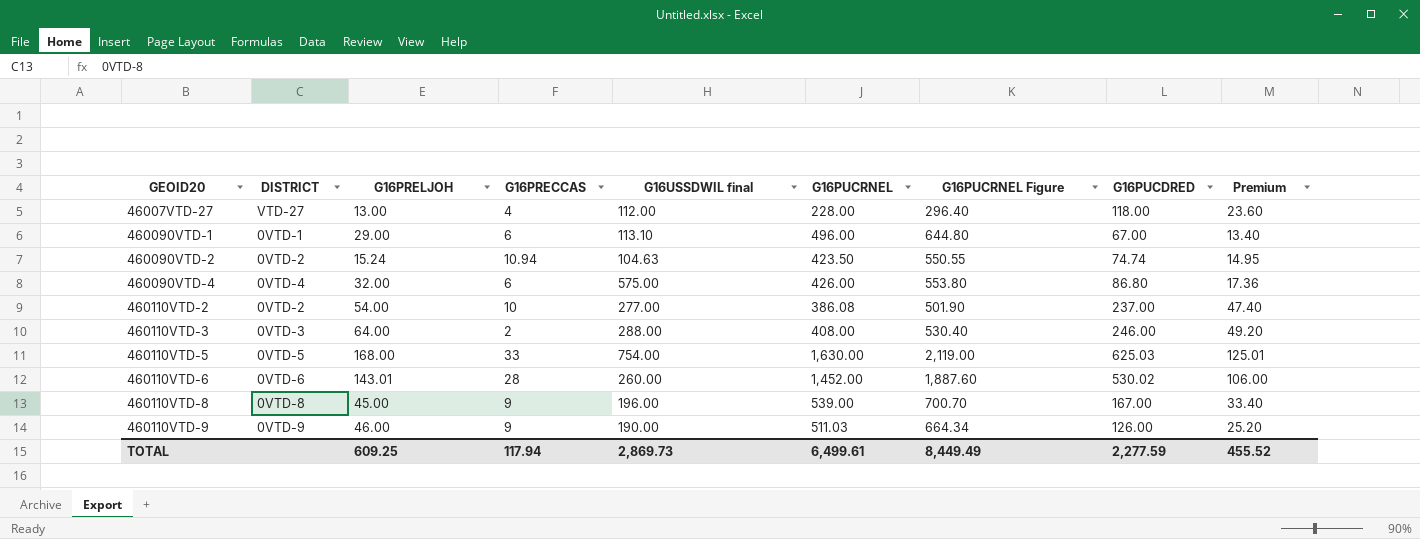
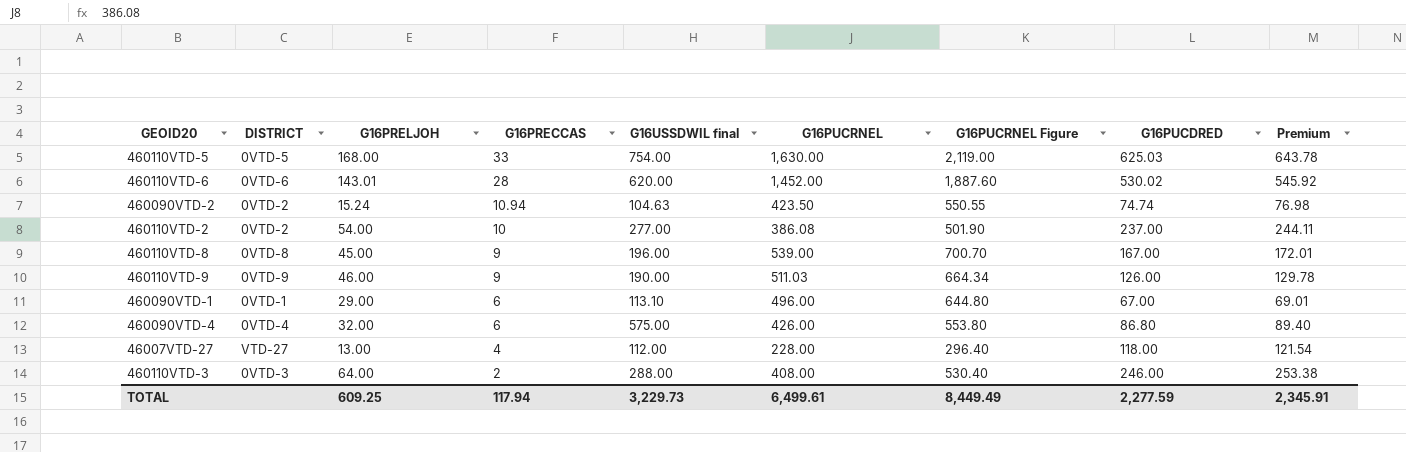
row order: GEOID20 ascending -> G16PRECCAS descending
column Premium | formula: [G16PUCDRED] * 0.2 -> [G16PUCDRED] * 1.03
460110VTD-6 | G16USSDWIL final: 260.00 -> 620.00
TOTAL | G16USSDWIL final: 2,869.73 -> 3,229.73
TOTAL | Premium: 455.52 -> 2,345.91

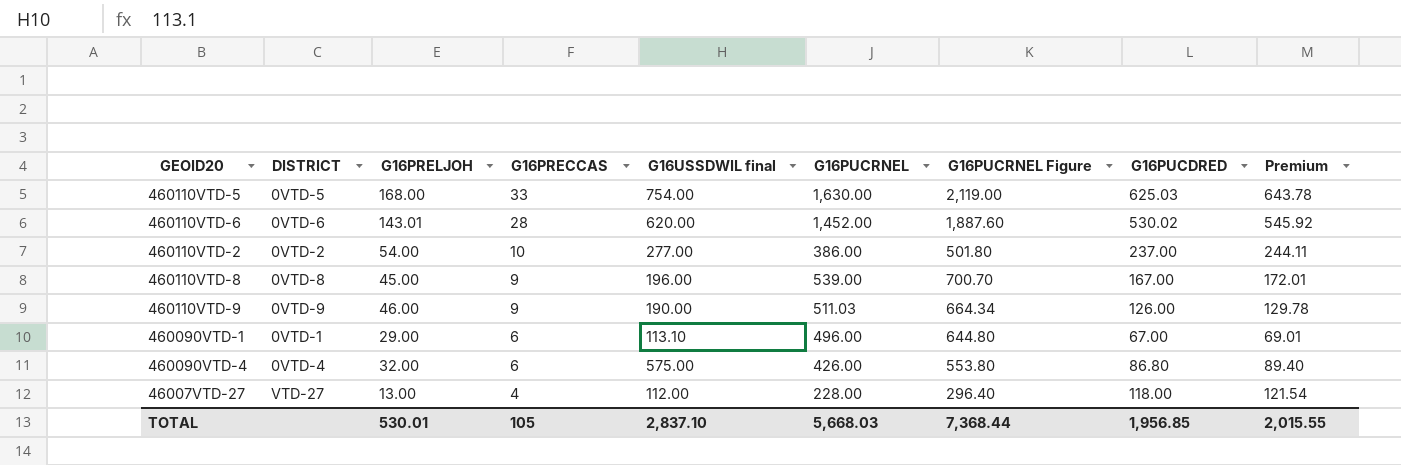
row 460090VTD-2: 0VTD-2 | 15.24 | 10.94 | 104.63 | 423.50 | 550.55 | 74.74 | 76.98 -> none
row 460110VTD-3: 0VTD-3 | 64.00 | 2 | 288.00 | 408.00 | 530.40 | 246.00 | 253.38 -> none
460110VTD-2 | G16PUCRNEL: 386.08 -> 386.00
460110VTD-2 | G16PUCRNEL Figure: 501.90 -> 501.80
TOTAL | G16PRELJOH: 609.25 -> 530.01
TOTAL | G16PRECCAS: 117.94 -> 105
TOTAL | G16USSDWIL final: 3,229.73 -> 2,837.10
TOTAL | G16PUCRNEL: 6,499.61 -> 5,668.03
TOTAL | G16PUCRNEL Figure: 8,449.49 -> 7,368.44
TOTAL | G16PUCDRED: 2,277.59 -> 1,956.85
TOTAL | Premium: 2,345.91 -> 2,015.55

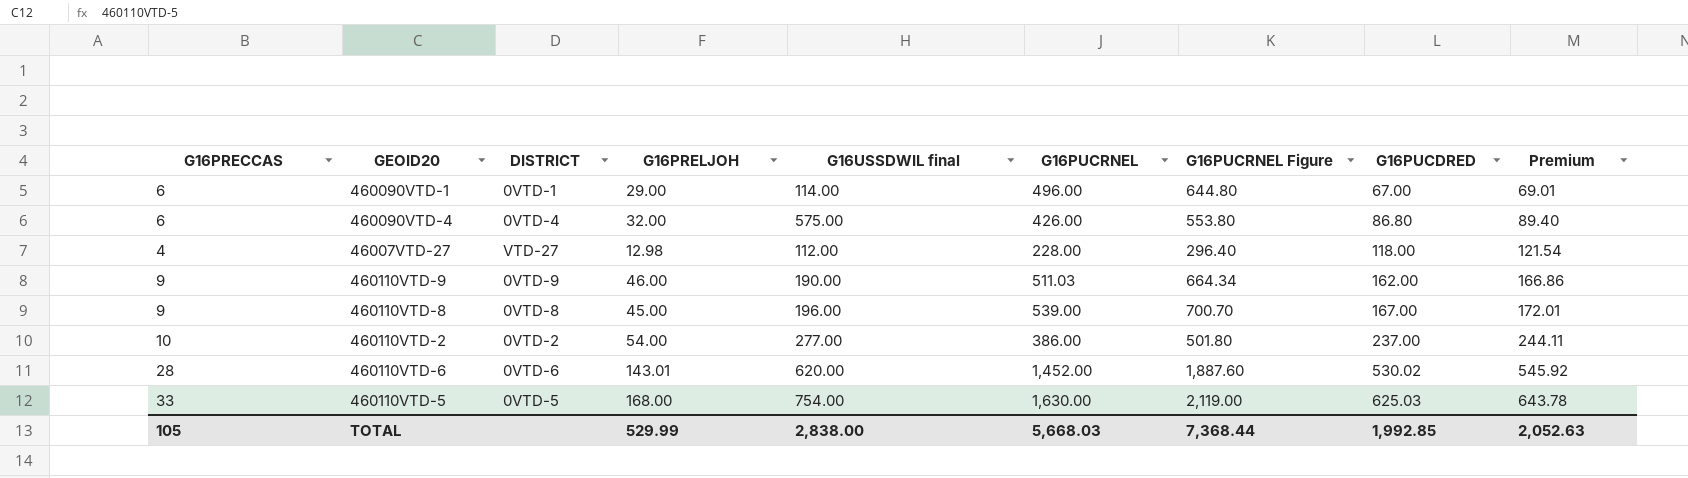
row order: G16PRECCAS descending -> G16PUCDRED ascending
column G16PRECCAS | position: 4 -> 1
460090VTD-1 | G16USSDWIL final: 113.10 -> 114.00
46007VTD-27 | G16PRELJOH: 13.00 -> 12.98
460110VTD-9 | G16PUCDRED: 126.00 -> 162.00
460110VTD-9 | Premium: 129.78 -> 166.86
TOTAL | G16PRELJOH: 530.01 -> 529.99
TOTAL | G16USSDWIL final: 2,837.10 -> 2,838.00
TOTAL | G16PUCDRED: 1,956.85 -> 1,992.85
TOTAL | Premium: 2,015.55 -> 2,052.63

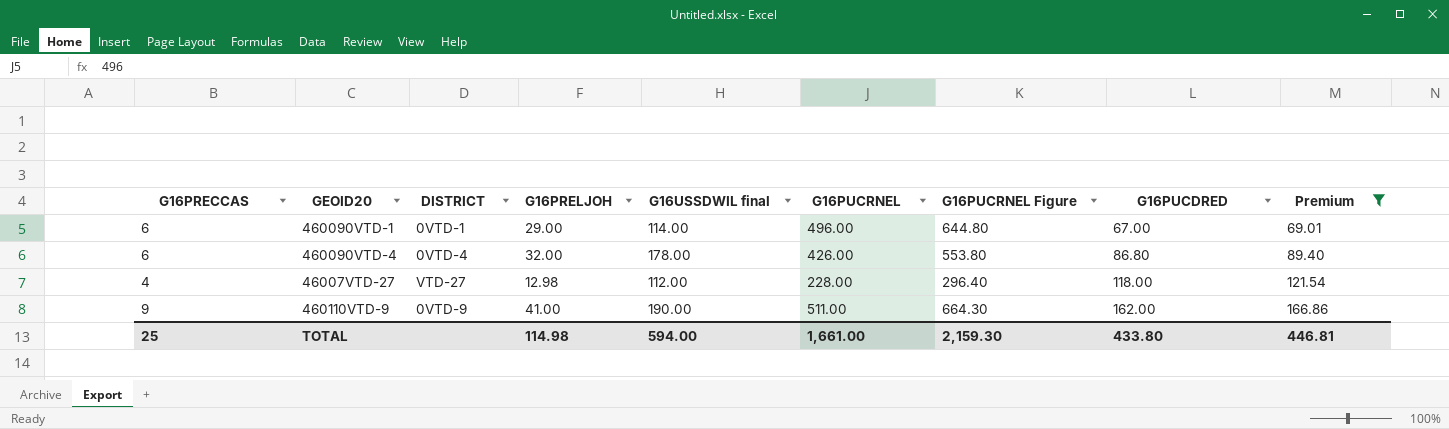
filter: none -> Premium <= 166.86
460090VTD-4 | G16USSDWIL final: 575.00 -> 178.00
460110VTD-9 | G16PRELJOH: 46.00 -> 41.00
460110VTD-9 | G16PUCRNEL: 511.03 -> 511.00
460110VTD-9 | G16PUCRNEL Figure: 664.34 -> 664.30
TOTAL | G16PRECCAS: 105 -> 25
TOTAL | G16PRELJOH: 529.99 -> 114.98
TOTAL | G16USSDWIL final: 2,838.00 -> 594.00
TOTAL | G16PUCRNEL: 5,668.03 -> 1,661.00
TOTAL | G16PUCRNEL Figure: 7,368.44 -> 2,159.30
TOTAL | G16PUCDRED: 1,992.85 -> 433.80
TOTAL | Premium: 2,052.63 -> 446.81

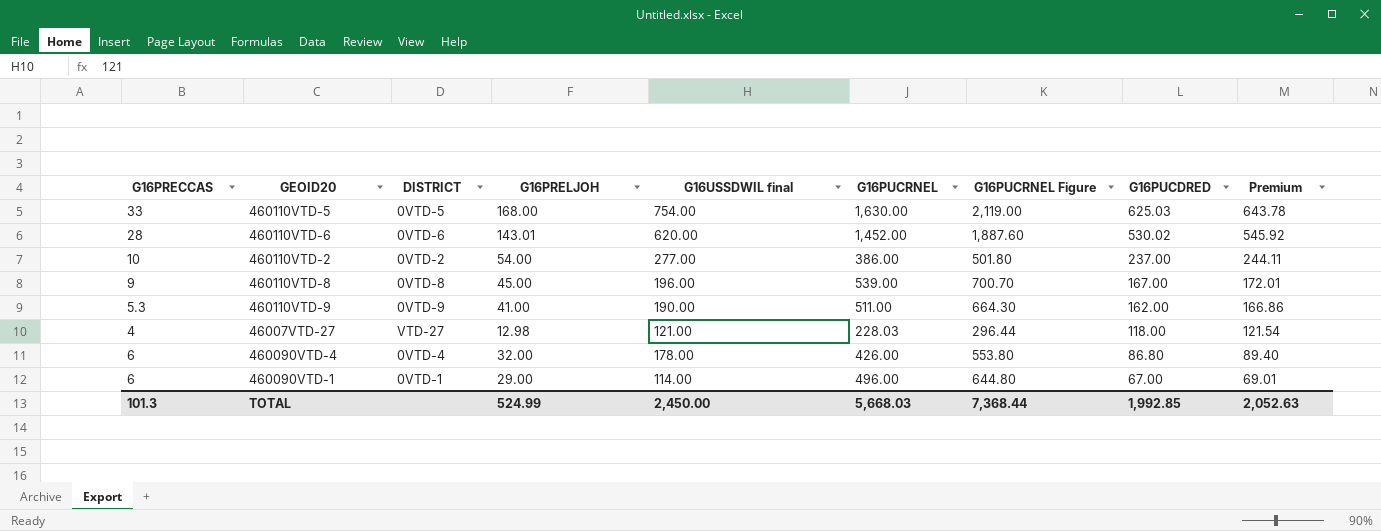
filter: Premium <= 166.86 -> none
row order: G16PUCDRED ascending -> G16PUCDRED descending
460110VTD-9 | G16PRECCAS: 9 -> 5.3
46007VTD-27 | G16USSDWIL final: 112.00 -> 121.00
46007VTD-27 | G16PUCRNEL: 228.00 -> 228.03
46007VTD-27 | G16PUCRNEL Figure: 296.40 -> 296.44
TOTAL | G16PRECCAS: 25 -> 101.3
TOTAL | G16PRELJOH: 114.98 -> 524.99
TOTAL | G16USSDWIL final: 594.00 -> 2,450.00
TOTAL | G16PUCRNEL: 1,661.00 -> 5,668.03
TOTAL | G16PUCRNEL Figure: 2,159.30 -> 7,368.44
TOTAL | G16PUCDRED: 433.80 -> 1,992.85
TOTAL | Premium: 446.81 -> 2,052.63

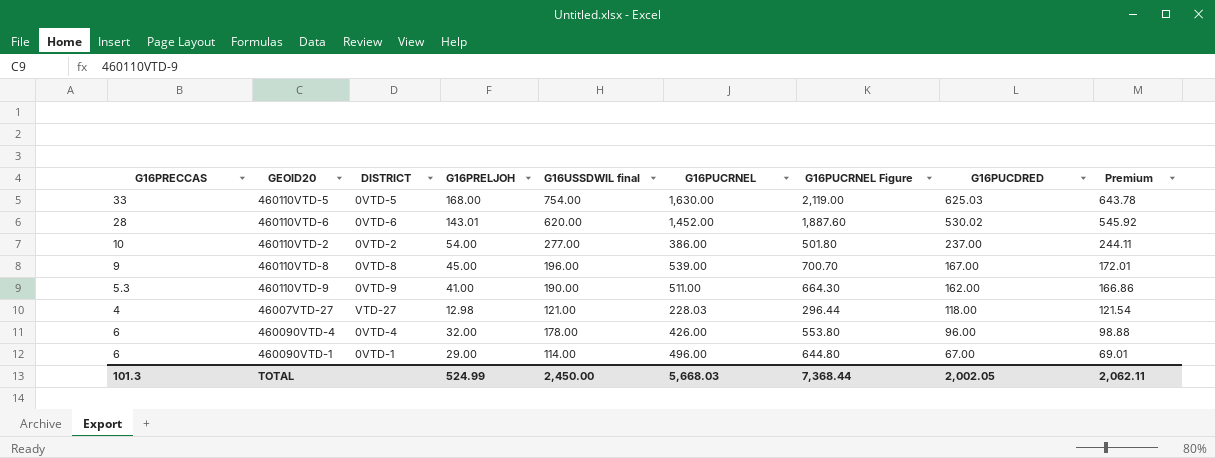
460090VTD-4 | G16PUCDRED: 86.80 -> 96.00
460090VTD-4 | Premium: 89.40 -> 98.88
TOTAL | G16PUCDRED: 1,992.85 -> 2,002.05
TOTAL | Premium: 2,052.63 -> 2,062.11

